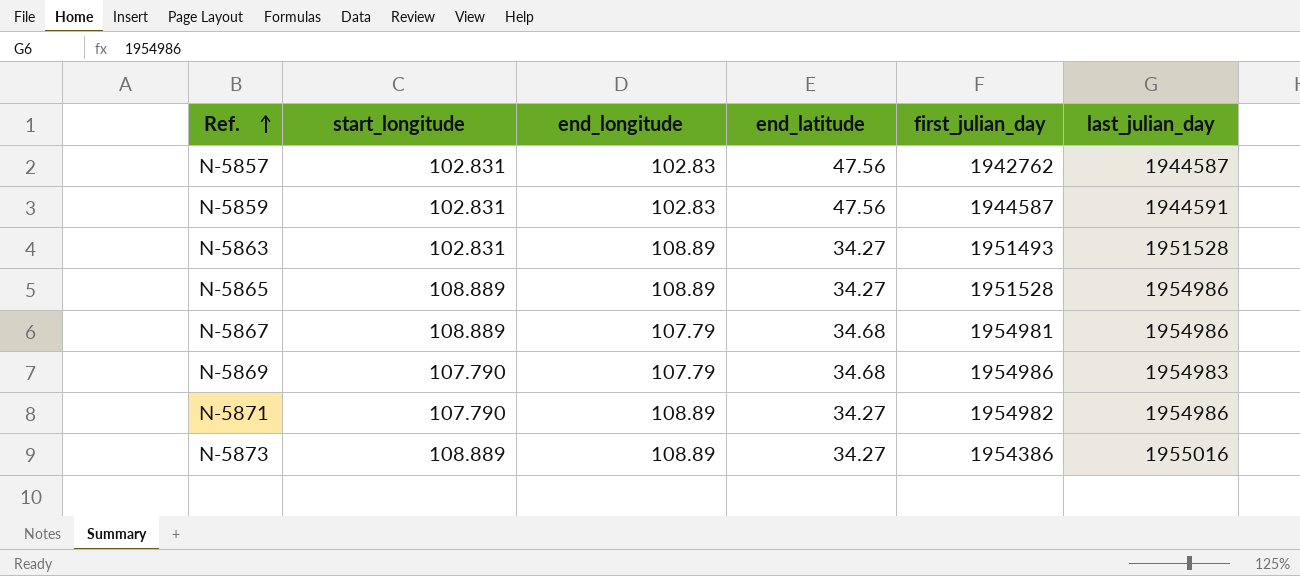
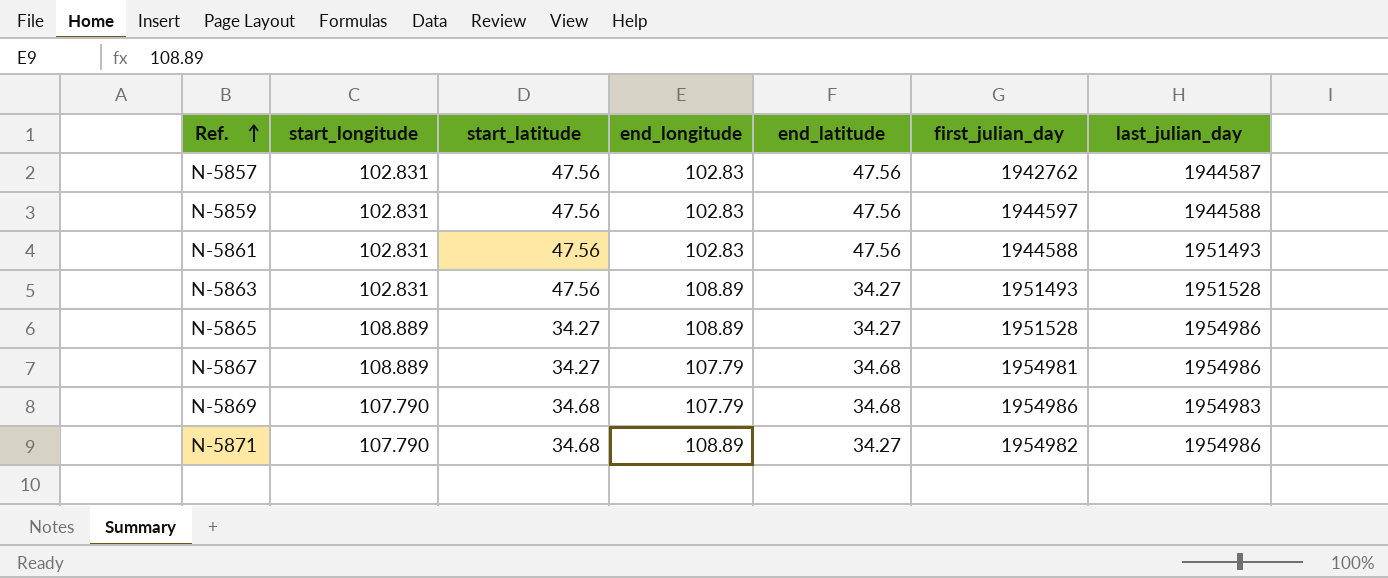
column start_latitude | position: none -> 3
row N-5873: 108.889 | 108.89 | 34.27 | 1954386 | 1955016 -> none
N-5859 | first_julian_day: 1944587 -> 1944597
N-5859 | last_julian_day: 1944591 -> 1944588
row N-5861: none -> 102.831 | 47.56 | 102.83 | 47.56 | 1944588 | 1951493

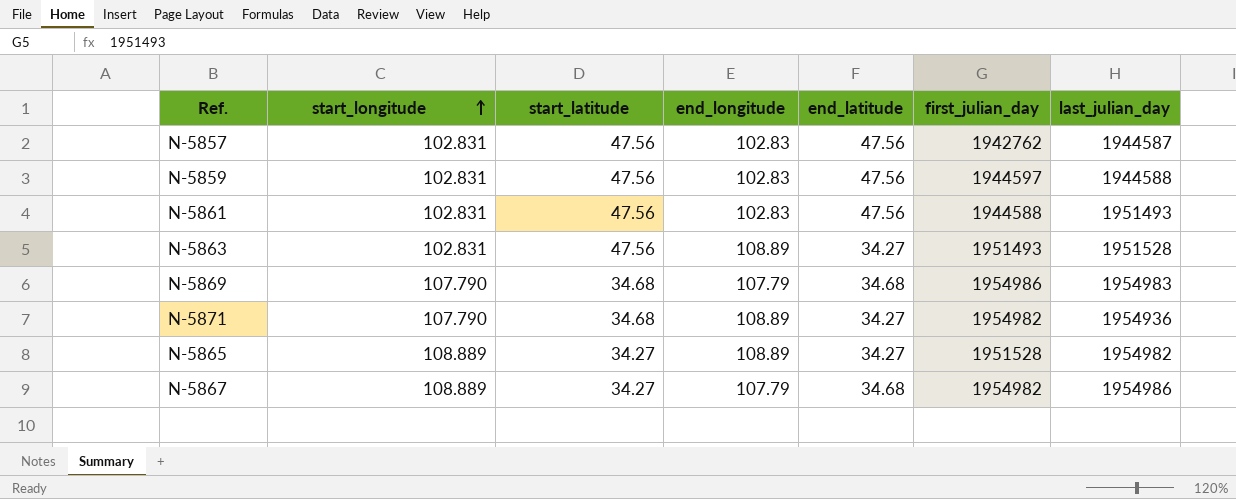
row order: Ref. ascending -> start_longitude ascending
N-5871 | last_julian_day: 1954986 -> 1954936
N-5865 | last_julian_day: 1954986 -> 1954982
N-5867 | first_julian_day: 1954981 -> 1954982

